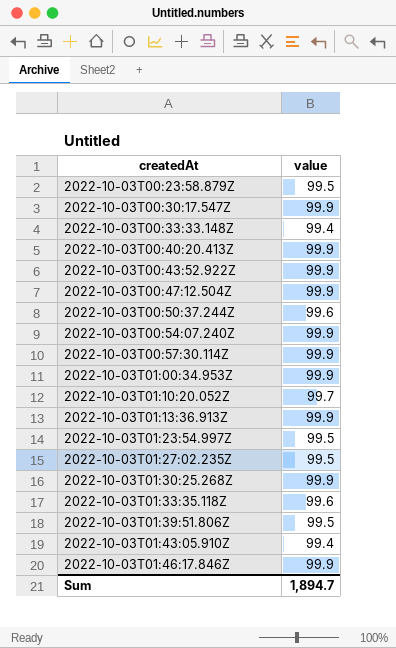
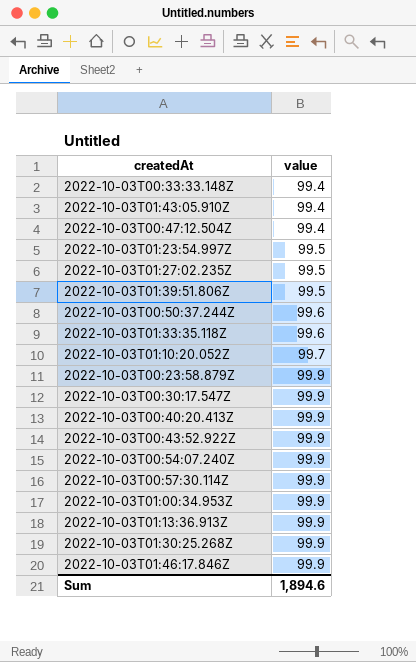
row order: createdAt ascending -> value ascending
2022-10-03T00:47:12.504Z | value: 99.9 -> 99.4
2022-10-03T00:23:58.879Z | value: 99.5 -> 99.9
Sum | value: 1,894.7 -> 1,894.6

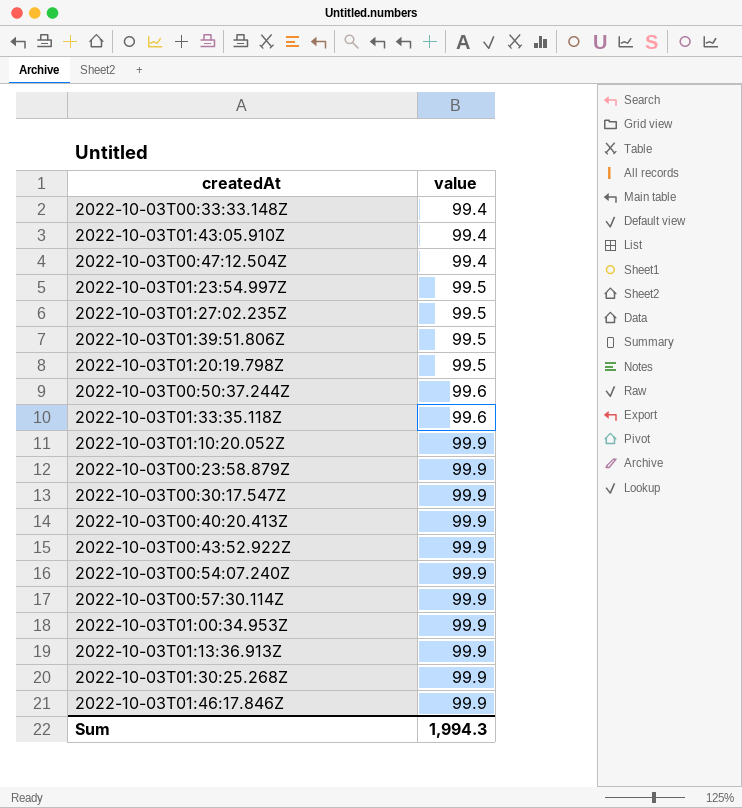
row 2022-10-03T01:20:19.798Z: none -> 99.5
2022-10-03T01:10:20.052Z | value: 99.7 -> 99.9
Sum | value: 1,894.6 -> 1,994.3

